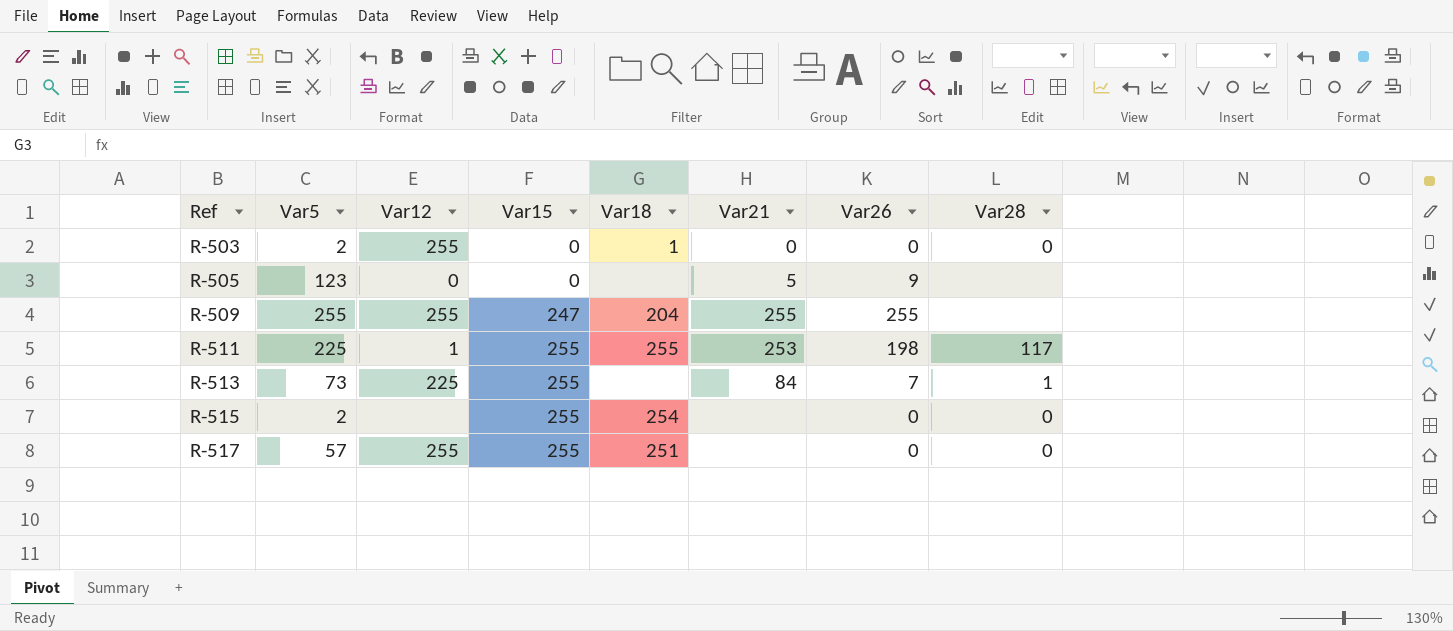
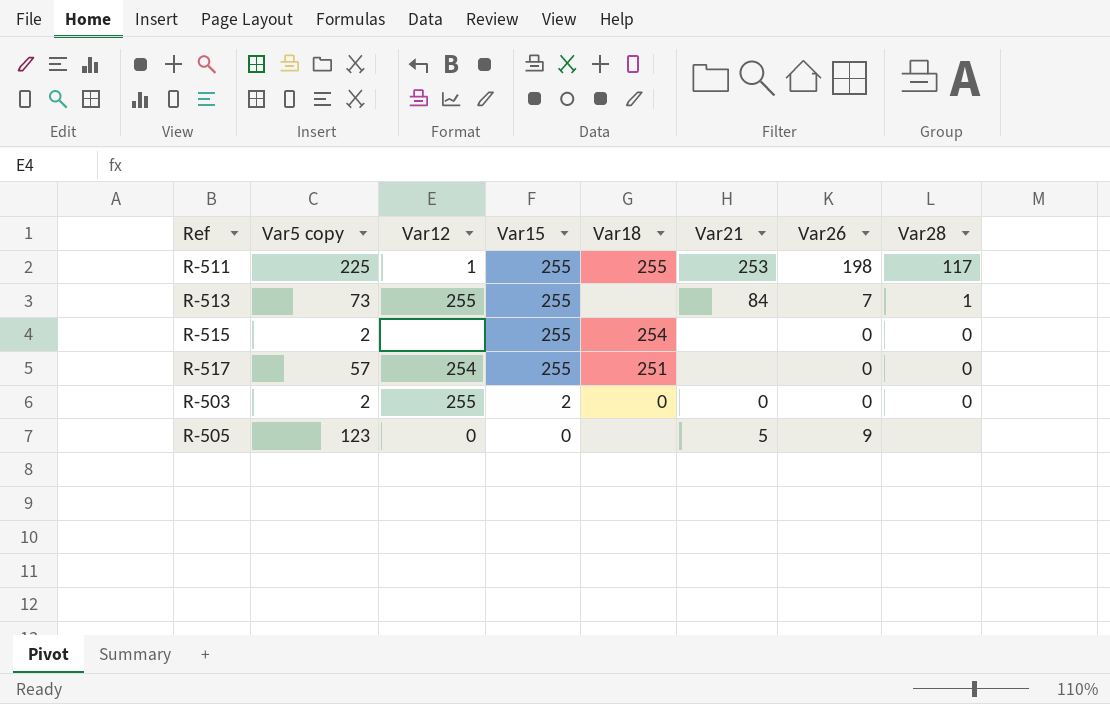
row order: Ref ascending -> Var15 descending
column name: Var5 -> Var5 copy
row R-509: 255 | 255 | 247 | 204 | 255 | 255 | none -> none
R-513 | Var12: 225 -> 255
R-517 | Var12: 255 -> 254
R-503 | Var15: 0 -> 2
R-503 | Var18: 1 -> 0

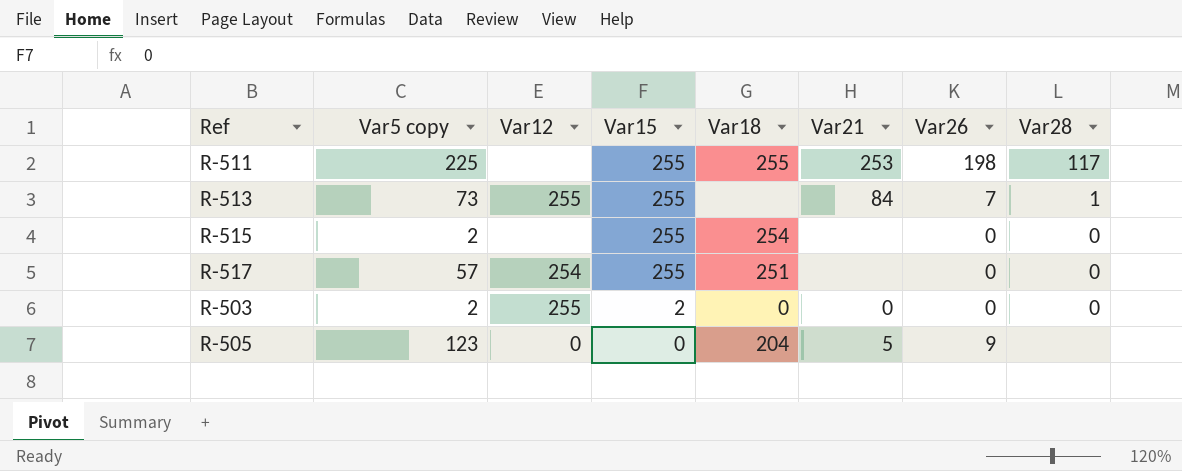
R-511 | Var12: 1 -> none
R-505 | Var18: none -> 204

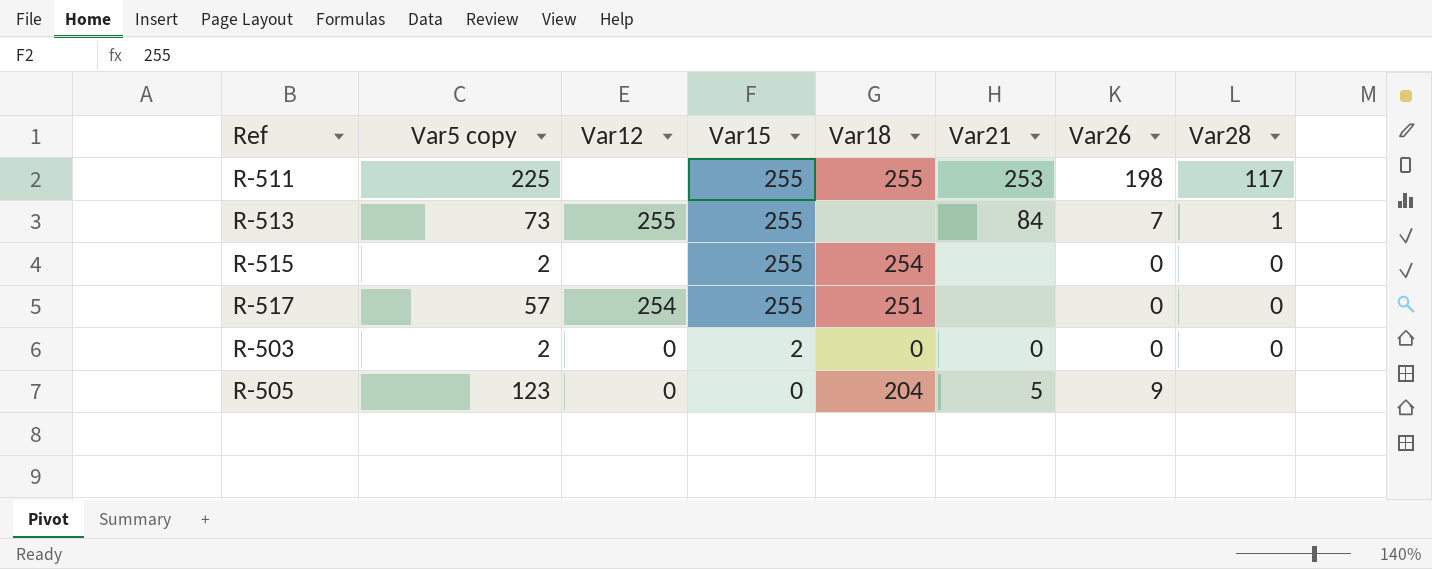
R-503 | Var12: 255 -> 0

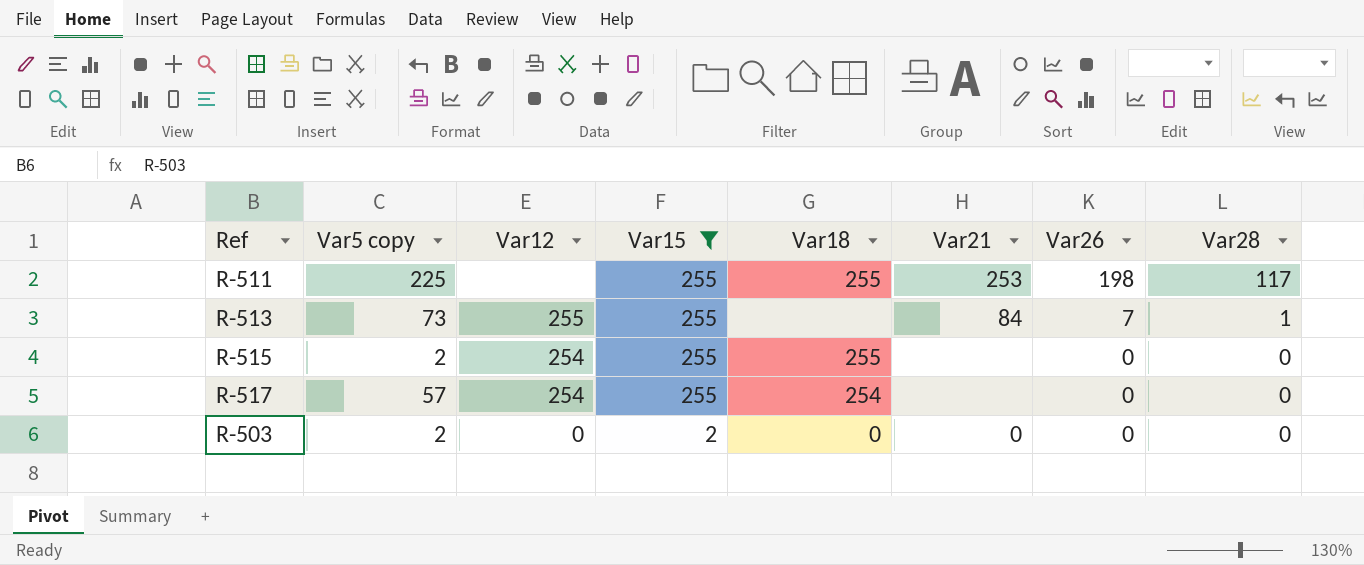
filter: none -> Var15 != 0
R-515 | Var12: none -> 254
R-515 | Var18: 254 -> 255
R-517 | Var18: 251 -> 254

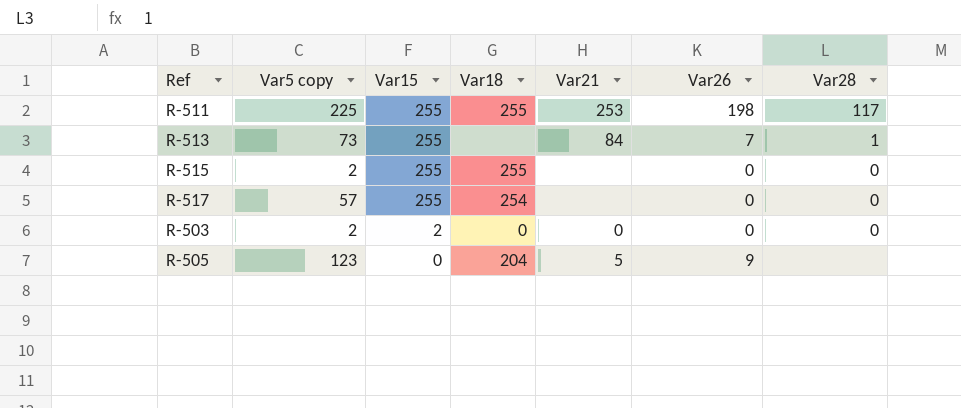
filter: Var15 != 0 -> none
column Var12 | position: 3 -> none

